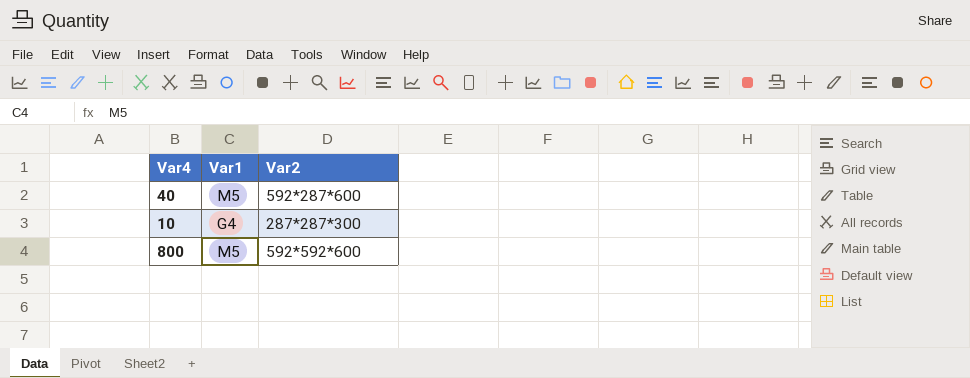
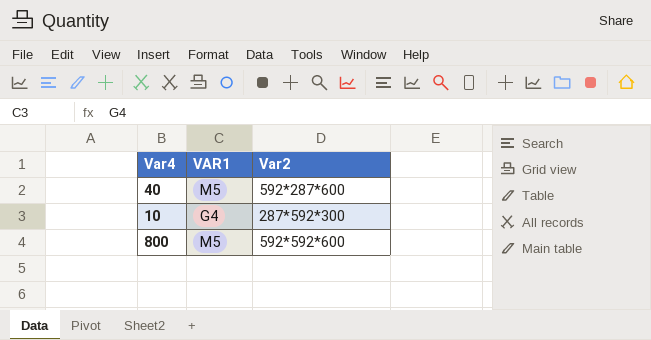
column name: Var1 -> VAR1
10 | Var2: 287*287*300 -> 287*592*300

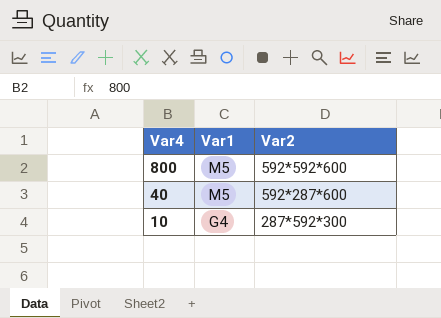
row order: none -> Var4 descending
column name: VAR1 -> Var1

